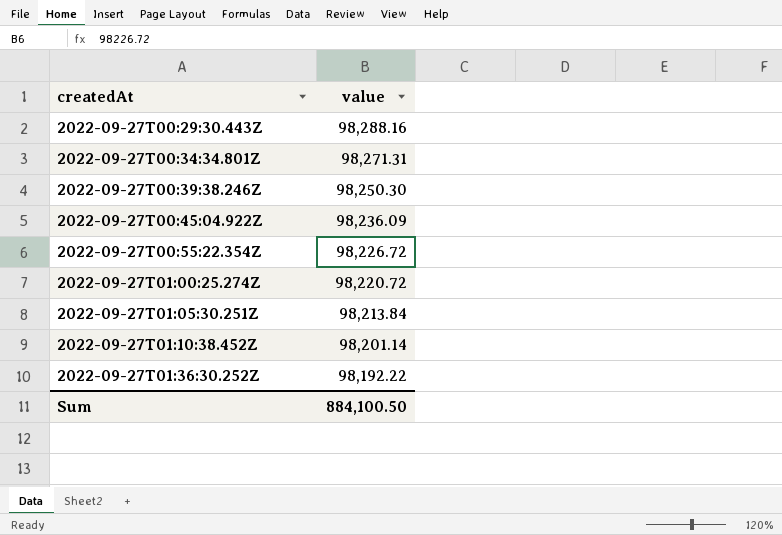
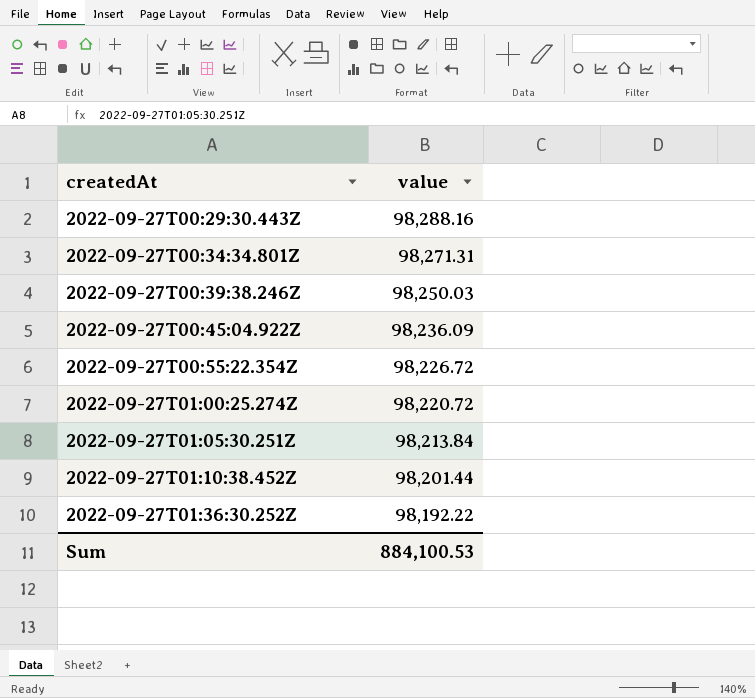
2022-09-27T00:39:38.246Z | value: 98,250.30 -> 98,250.03
2022-09-27T01:10:38.452Z | value: 98,201.14 -> 98,201.44
Sum | value: 884,100.50 -> 884,100.53

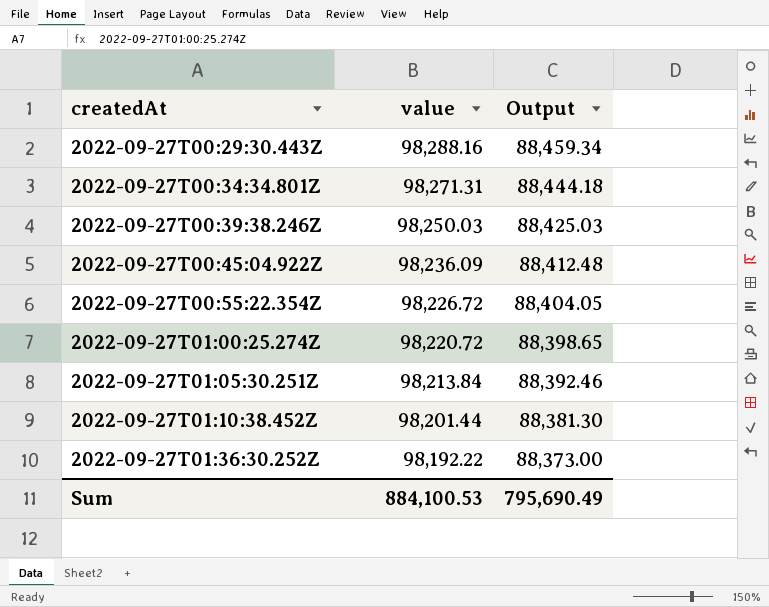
column Output | formula: none -> [value] * 0.9

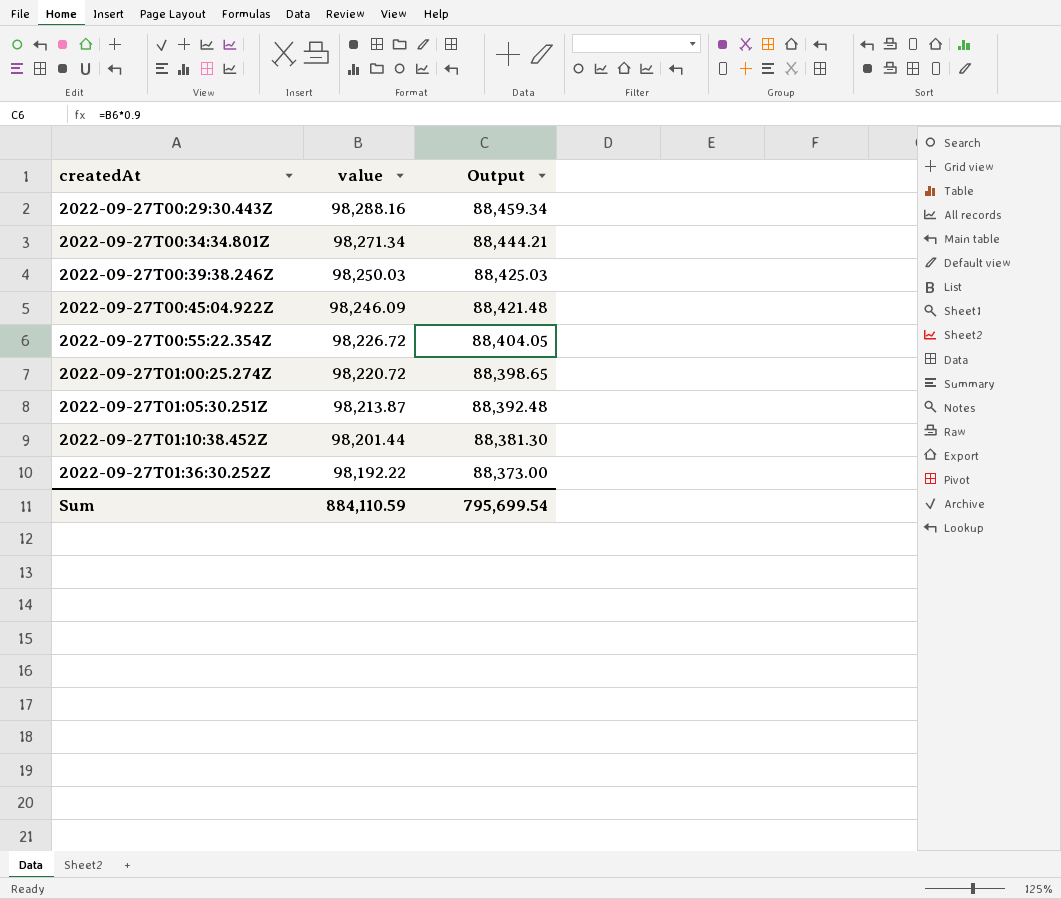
2022-09-27T00:34:34.801Z | value: 98,271.31 -> 98,271.34
2022-09-27T00:34:34.801Z | Output: 88,444.18 -> 88,444.21
2022-09-27T00:45:04.922Z | value: 98,236.09 -> 98,246.09
2022-09-27T00:45:04.922Z | Output: 88,412.48 -> 88,421.48
2022-09-27T01:05:30.251Z | value: 98,213.84 -> 98,213.87
2022-09-27T01:05:30.251Z | Output: 88,392.46 -> 88,392.48
Sum | value: 884,100.53 -> 884,110.59
Sum | Output: 795,690.49 -> 795,699.54

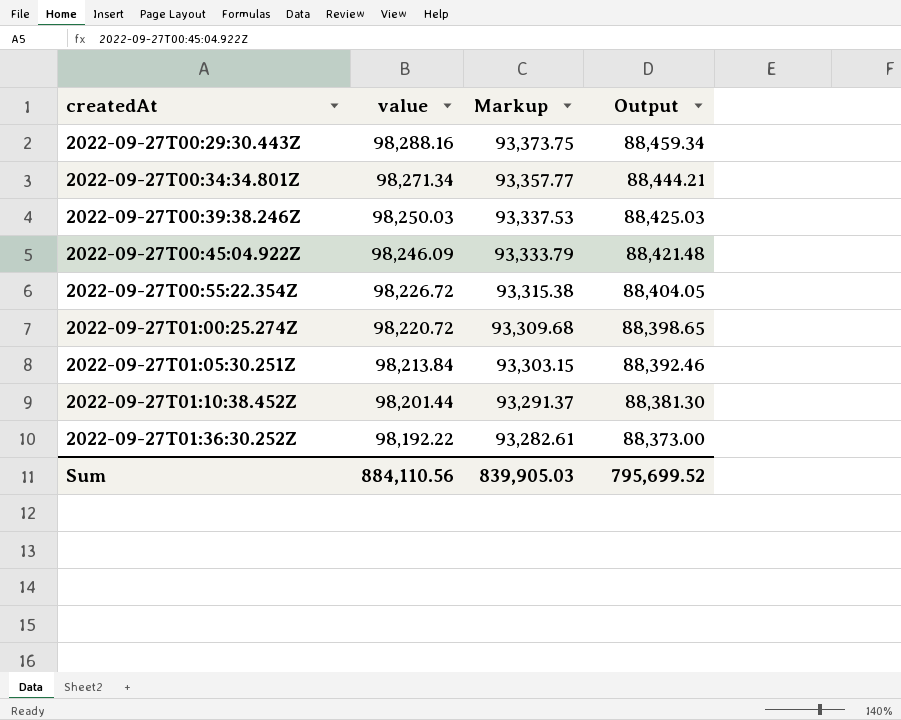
column Markup | formula: none -> [value] * 0.95
2022-09-27T01:05:30.251Z | value: 98,213.87 -> 98,213.84
2022-09-27T01:05:30.251Z | Output: 88,392.48 -> 88,392.46
Sum | value: 884,110.59 -> 884,110.56
Sum | Output: 795,699.54 -> 795,699.52

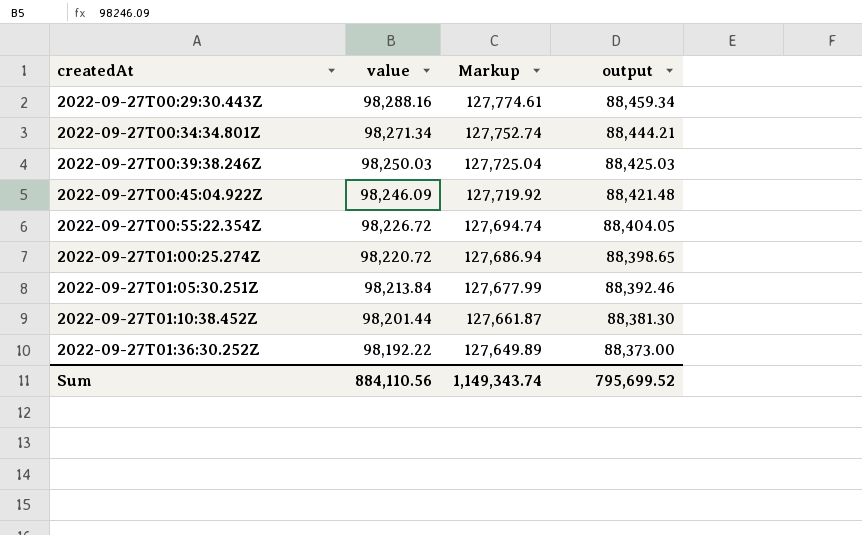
column Markup | formula: [value] * 0.95 -> [value] * 1.3
column name: Output -> output
Sum | Markup: 839,905.03 -> 1,149,343.74

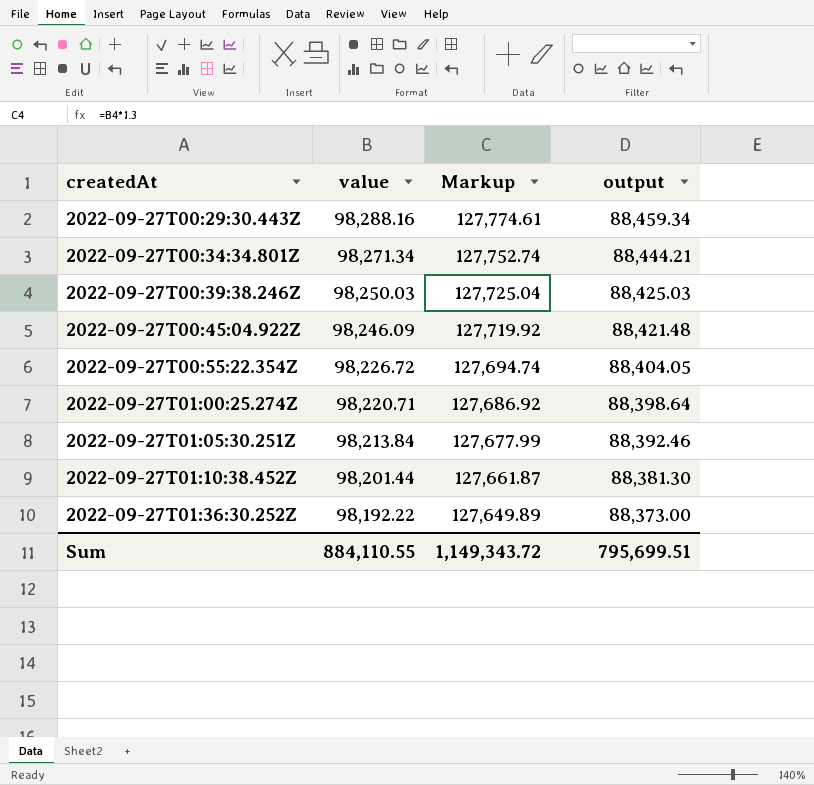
2022-09-27T01:00:25.274Z | value: 98,220.72 -> 98,220.71
2022-09-27T01:00:25.274Z | Markup: 127,686.94 -> 127,686.92
2022-09-27T01:00:25.274Z | output: 88,398.65 -> 88,398.64
Sum | value: 884,110.56 -> 884,110.55
Sum | Markup: 1,149,343.74 -> 1,149,343.72
Sum | output: 795,699.52 -> 795,699.51

